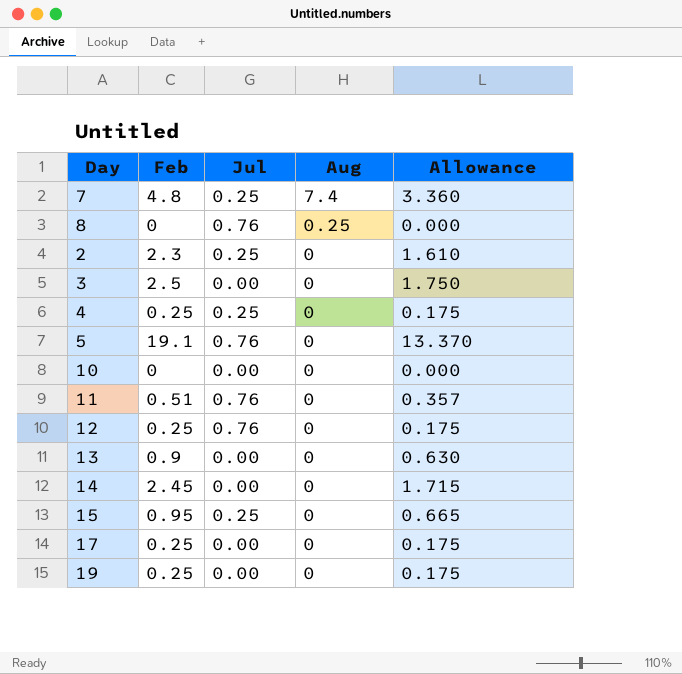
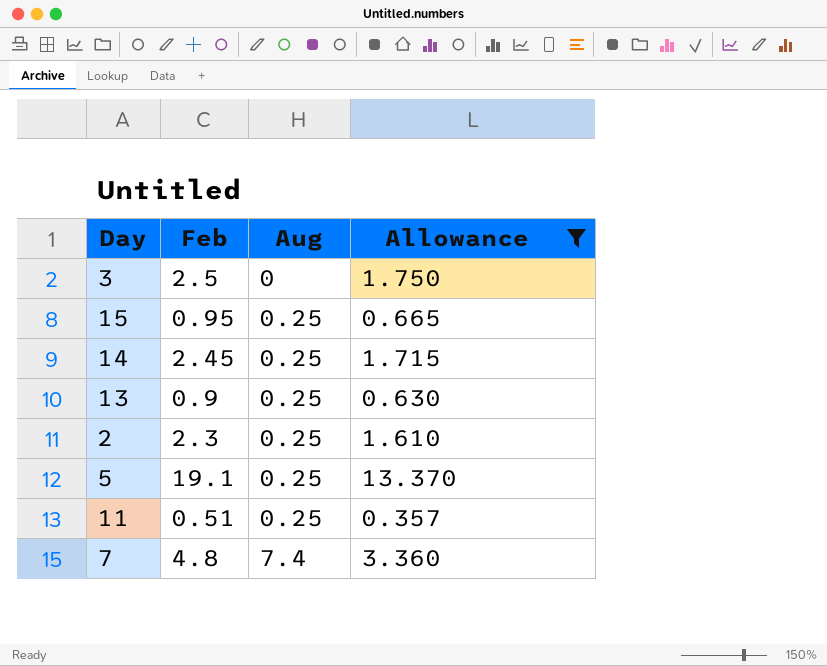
filter: none -> Allowance >= 0.357
row order: Aug descending -> Aug ascending
column Jul | position: 3 -> none
15 | Aug: 0 -> 0.25
14 | Aug: 0 -> 0.25
13 | Aug: 0 -> 0.25
2 | Aug: 0 -> 0.25
5 | Aug: 0 -> 0.25
11 | Aug: 0 -> 0.25

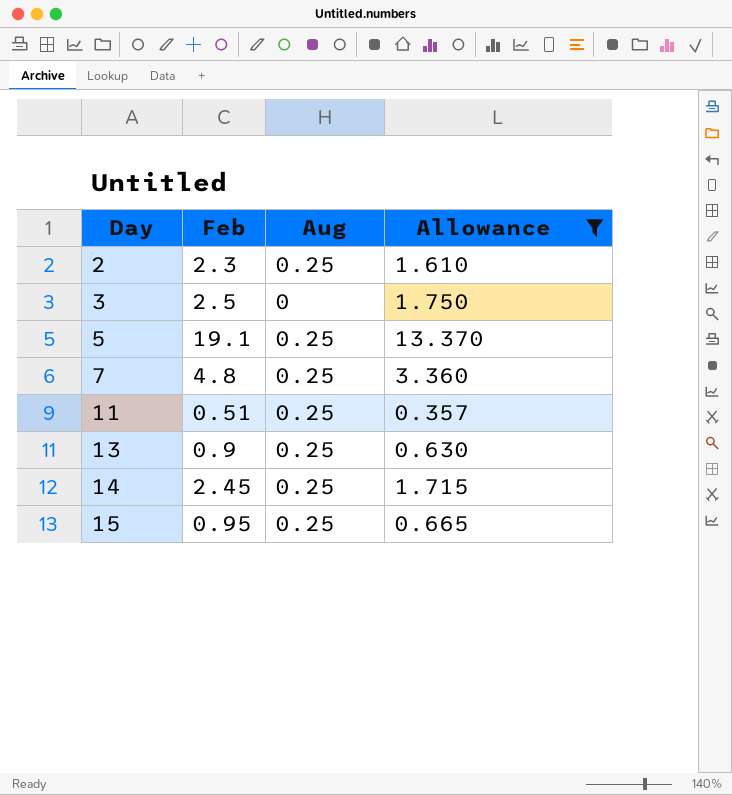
row order: Aug ascending -> Day ascending
7 | Aug: 7.4 -> 0.25

